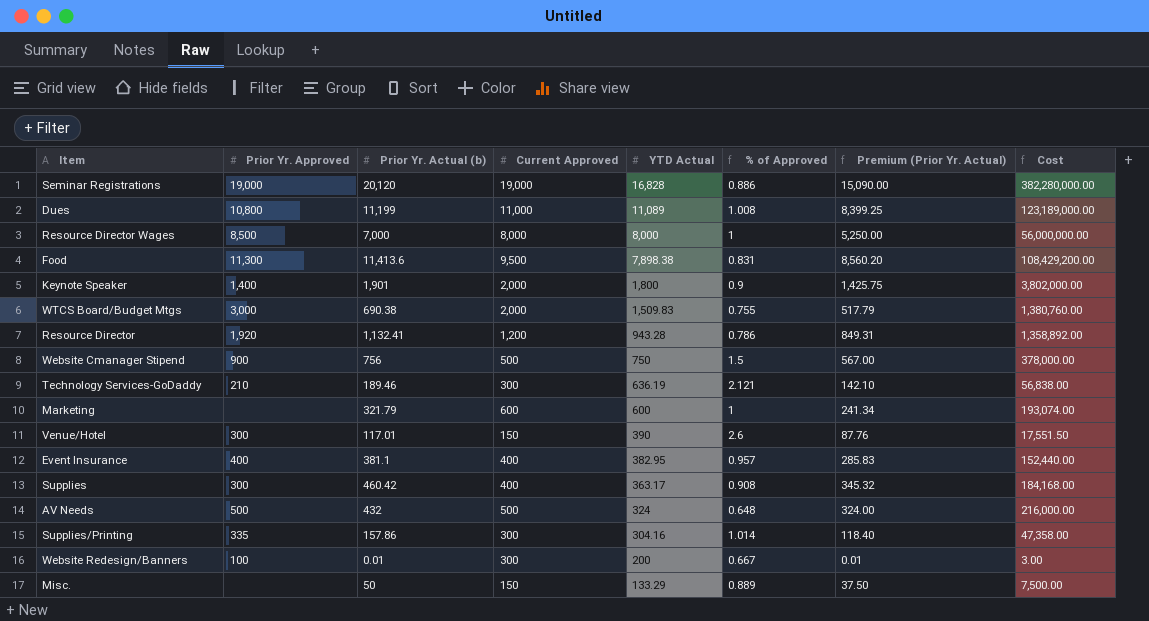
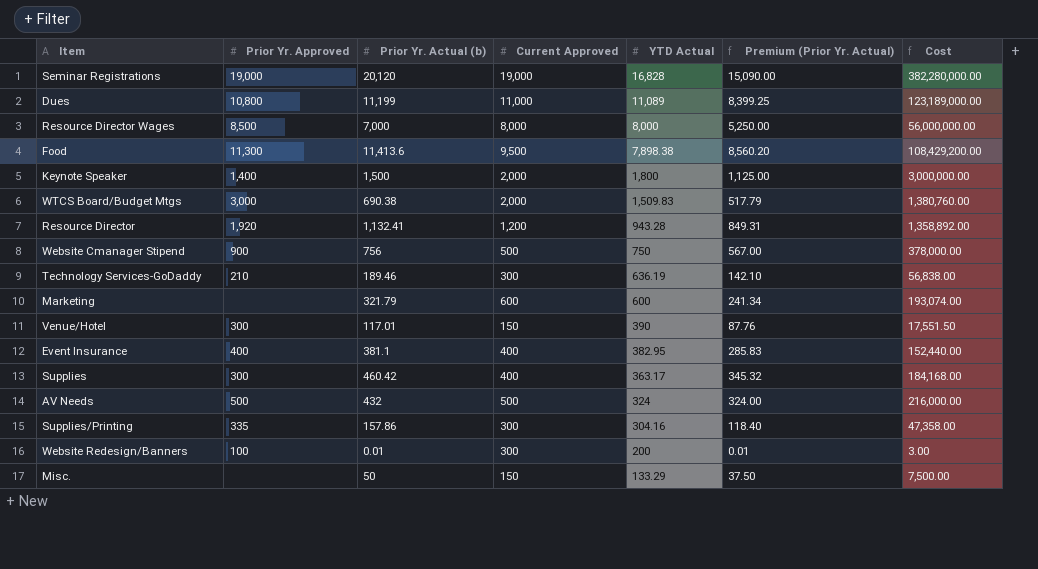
column % of Approved | formula: [YTD Actual] / [Current Approved] -> none
Keynote Speaker | Prior Yr. Actual (b): 1,901 -> 1,500
Keynote Speaker | Premium (Prior Yr. Actual): 1,425.75 -> 1,125.00
Keynote Speaker | Cost: 3,802,000.00 -> 3,000,000.00

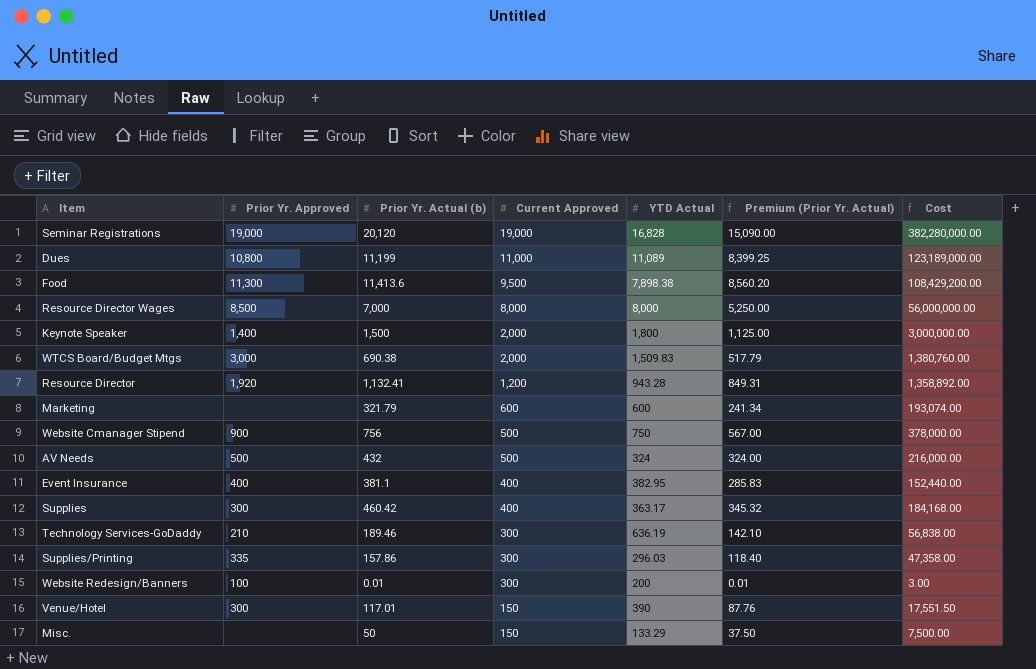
row order: YTD Actual descending -> Current Approved descending
Supplies/Printing | YTD Actual: 304.16 -> 296.03

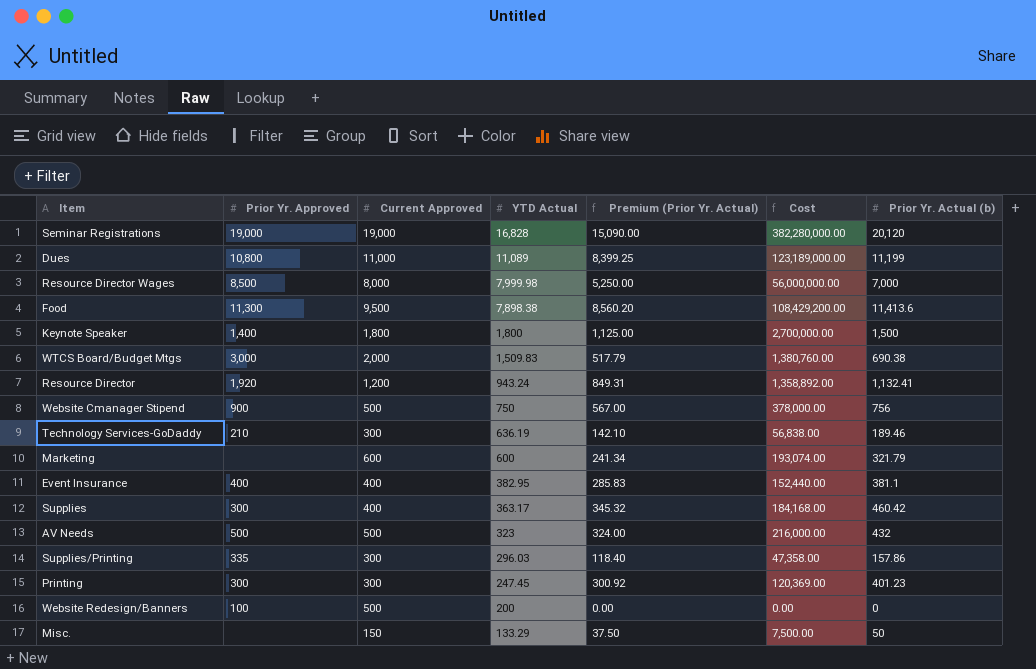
row order: Current Approved descending -> YTD Actual descending
column Prior Yr. Actual (b) | position: 3 -> 7
row Venue/Hotel: 300 | 117.01 | 150 | 390 | 87.76 | 17,551.50 -> none
Resource Director Wages | YTD Actual: 8,000 -> 7,999.98
Keynote Speaker | Current Approved: 2,000 -> 1,800
Keynote Speaker | Cost: 3,000,000.00 -> 2,700,000.00
Resource Director | YTD Actual: 943.28 -> 943.24
AV Needs | YTD Actual: 324 -> 323
row Printing: none -> 300 | 300 | 247.45 | 300.92 | 120,369.00 | 401.23
Website Redesign/Banners | Current Approved: 300 -> 500
Website Redesign/Banners | Premium (Prior Yr. Actual): 0.01 -> 0.00
Website Redesign/Banners | Cost: 3.00 -> 0.00
Website Redesign/Banners | Prior Yr. Actual (b): 0.01 -> 0

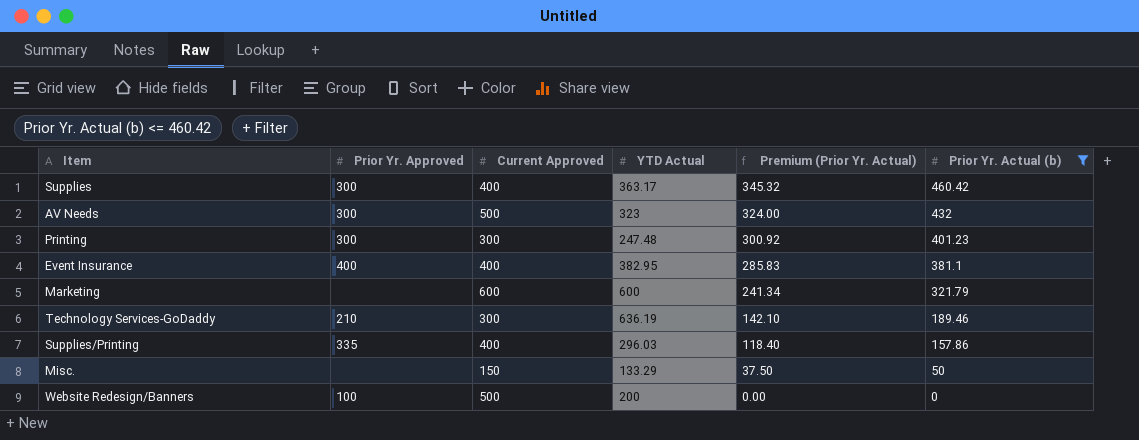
filter: none -> Prior Yr. Actual (b) <= 460.42
row order: YTD Actual descending -> Premium (Prior Yr. Actual) descending
column Cost | formula: [Current Approved] * [Prior Yr. Actual (b)] -> none
AV Needs | Prior Yr. Approved: 500 -> 300
Printing | YTD Actual: 247.45 -> 247.48
Supplies/Printing | Current Approved: 300 -> 400

